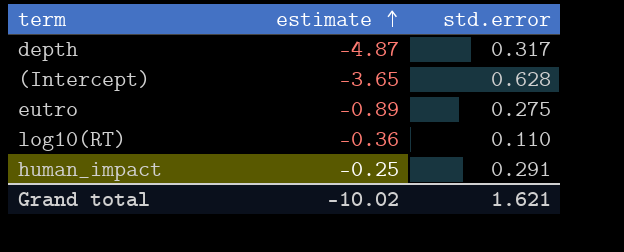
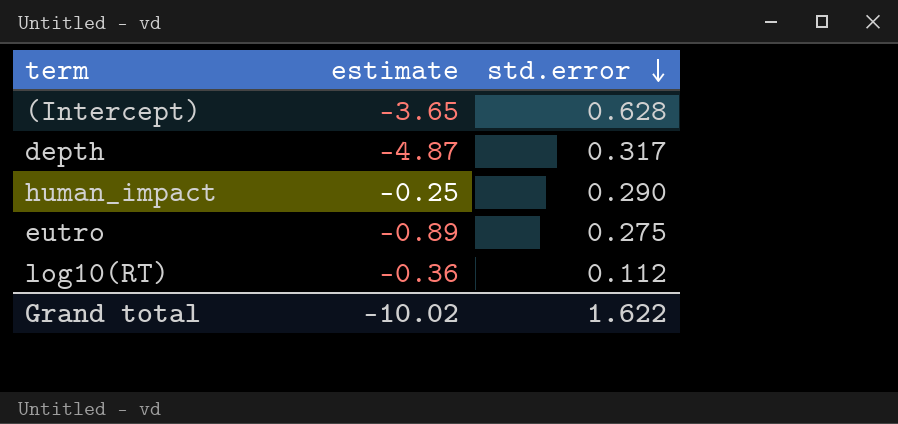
row order: estimate ascending -> std.error descending
human_impact | std.error: 0.291 -> 0.290
log10(RT) | std.error: 0.110 -> 0.112
Grand total | std.error: 1.621 -> 1.622

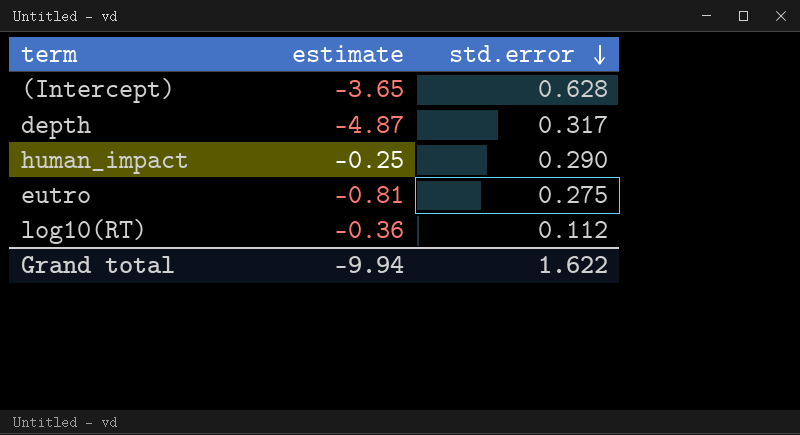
eutro | estimate: -0.89 -> -0.81
Grand total | estimate: -10.02 -> -9.94

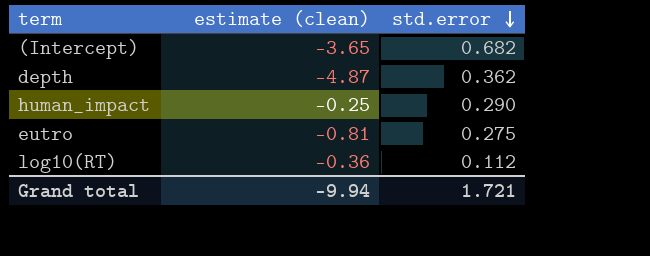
column name: estimate -> estimate (clean)
(Intercept) | std.error: 0.628 -> 0.682
depth | std.error: 0.317 -> 0.362
Grand total | std.error: 1.622 -> 1.721

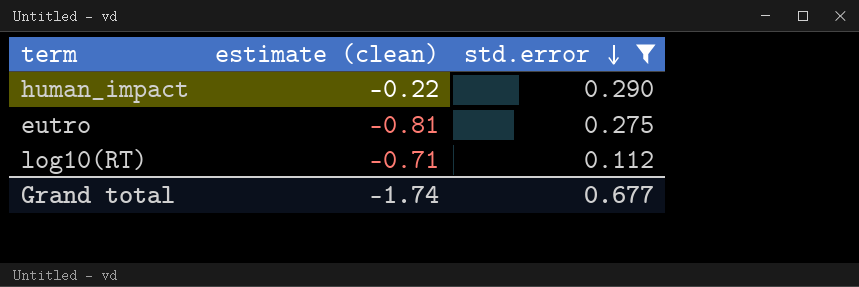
filter: none -> std.error <= 0.290
human_impact | estimate (clean): -0.25 -> -0.22
log10(RT) | estimate (clean): -0.36 -> -0.71
Grand total | estimate (clean): -9.94 -> -1.74
Grand total | std.error: 1.721 -> 0.677

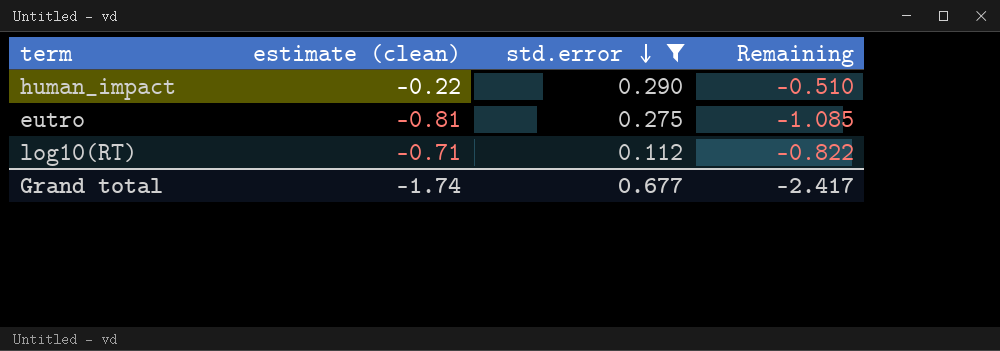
column Remaining | formula: none -> [estimate (clean)] - [std.error]

